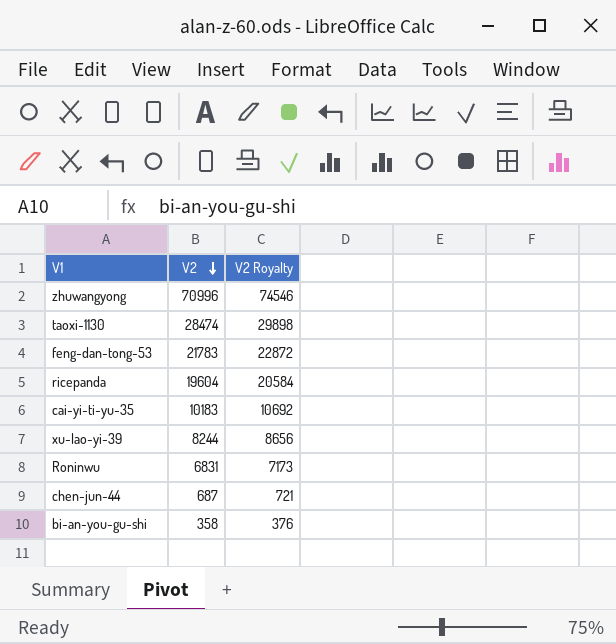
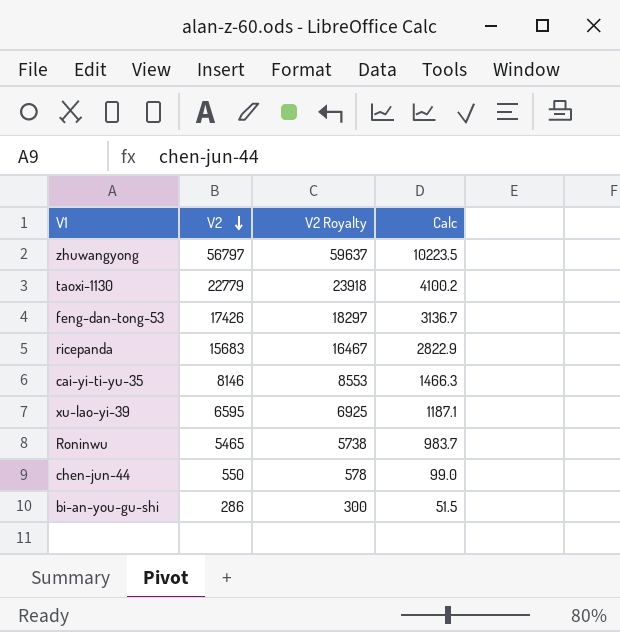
column Calc | formula: none -> [V2] * 0.18
zhuwangyong | V2: 70996 -> 56797
zhuwangyong | V2 Royalty: 74546 -> 59637
taoxi-1130 | V2: 28474 -> 22779
taoxi-1130 | V2 Royalty: 29898 -> 23918
feng-dan-tong-53 | V2: 21783 -> 17426
feng-dan-tong-53 | V2 Royalty: 22872 -> 18297
ricepanda | V2: 19604 -> 15683
ricepanda | V2 Royalty: 20584 -> 16467
cai-yi-ti-yu-35 | V2: 10183 -> 8146
cai-yi-ti-yu-35 | V2 Royalty: 10692 -> 8553
xu-lao-yi-39 | V2: 8244 -> 6595
xu-lao-yi-39 | V2 Royalty: 8656 -> 6925
Roninwu | V2: 6831 -> 5465
Roninwu | V2 Royalty: 7173 -> 5738
chen-jun-44 | V2: 687 -> 550
chen-jun-44 | V2 Royalty: 721 -> 578
bi-an-you-gu-shi | V2: 358 -> 286
bi-an-you-gu-shi | V2 Royalty: 376 -> 300

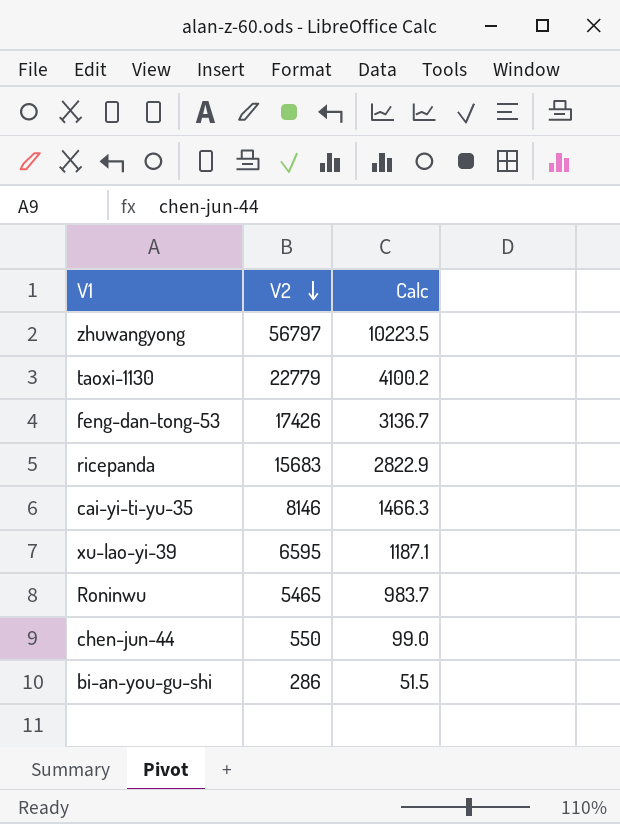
column V2 Royalty | formula: [V2] * 1.05 -> none

